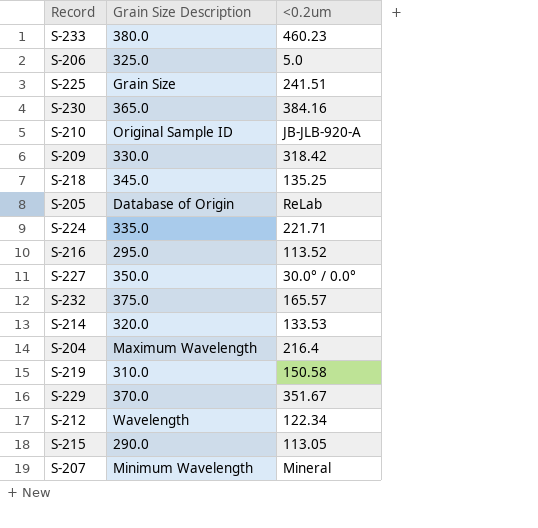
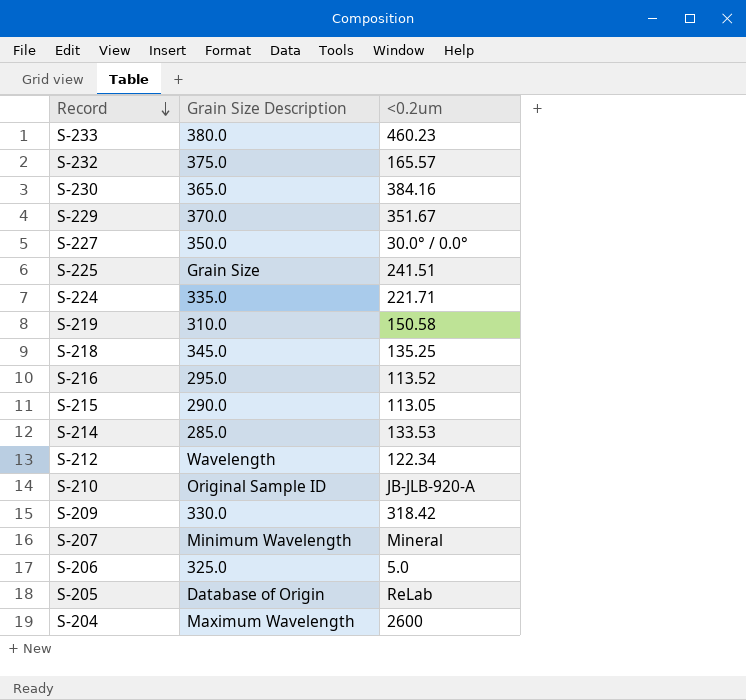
row order: none -> Record descending
S-214 | Grain Size Description: 320.0 -> 285.0
S-204 | <0.2um: 216.4 -> 2600

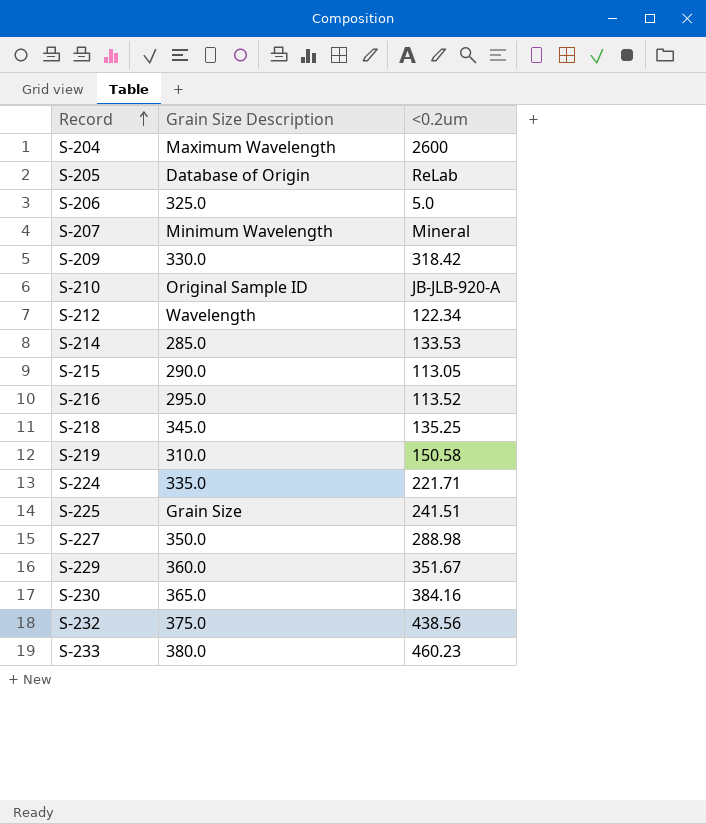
row order: Record descending -> Record ascending
S-227 | <0.2um: 30.0° / 0.0° -> 288.98
S-229 | Grain Size Description: 370.0 -> 360.0
S-232 | <0.2um: 165.57 -> 438.56

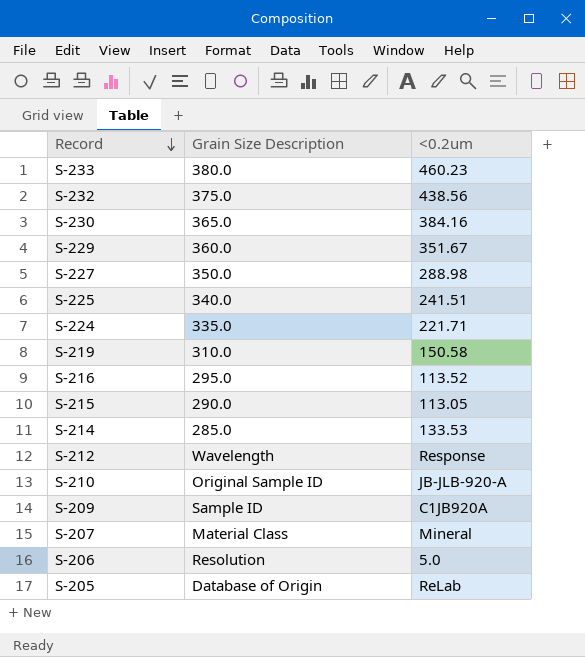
row order: Record ascending -> Record descending
row S-204: Maximum Wavelength | 2600 -> none
row S-218: 345.0 | 135.25 -> none
S-225 | Grain Size Description: Grain Size -> 340.0
S-212 | <0.2um: 122.34 -> Response
S-209 | Grain Size Description: 330.0 -> Sample ID
S-209 | <0.2um: 318.42 -> C1JB920A
S-207 | Grain Size Description: Minimum Wavelength -> Material Class
S-206 | Grain Size Description: 325.0 -> Resolution

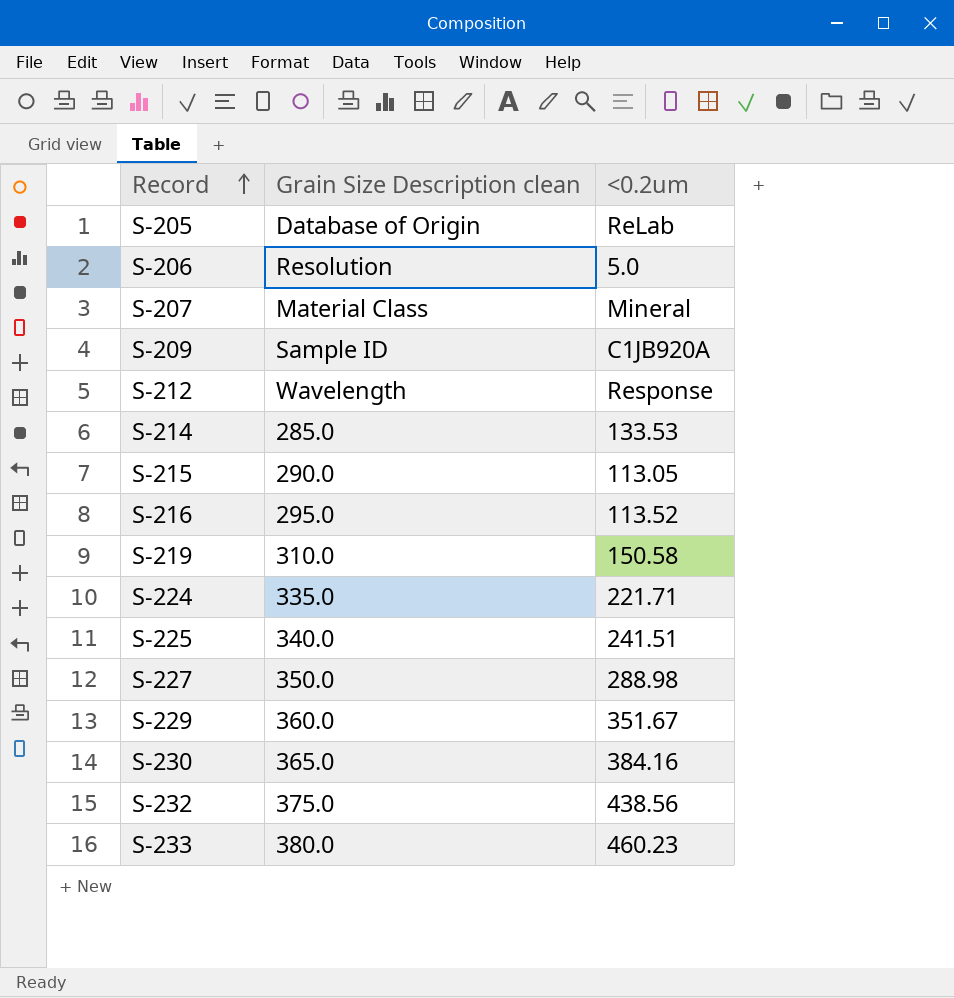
row order: Record descending -> Record ascending
column name: Grain Size Description -> Grain Size Description clean
row S-210: Original Sample ID | JB-JLB-920-A -> none

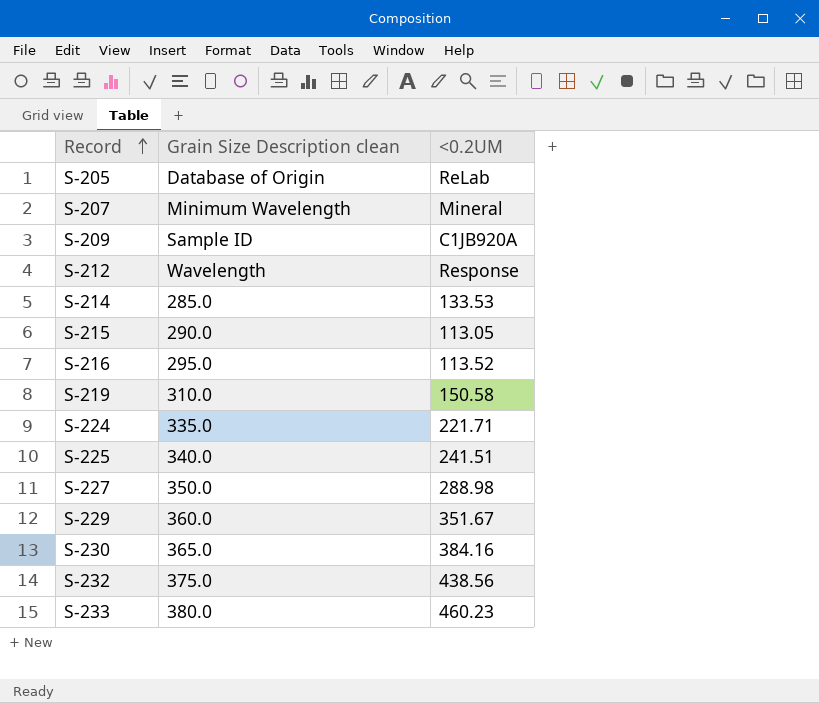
column name: <0.2um -> <0.2UM
row S-206: Resolution | 5.0 -> none
S-207 | Grain Size Description clean: Material Class -> Minimum Wavelength

